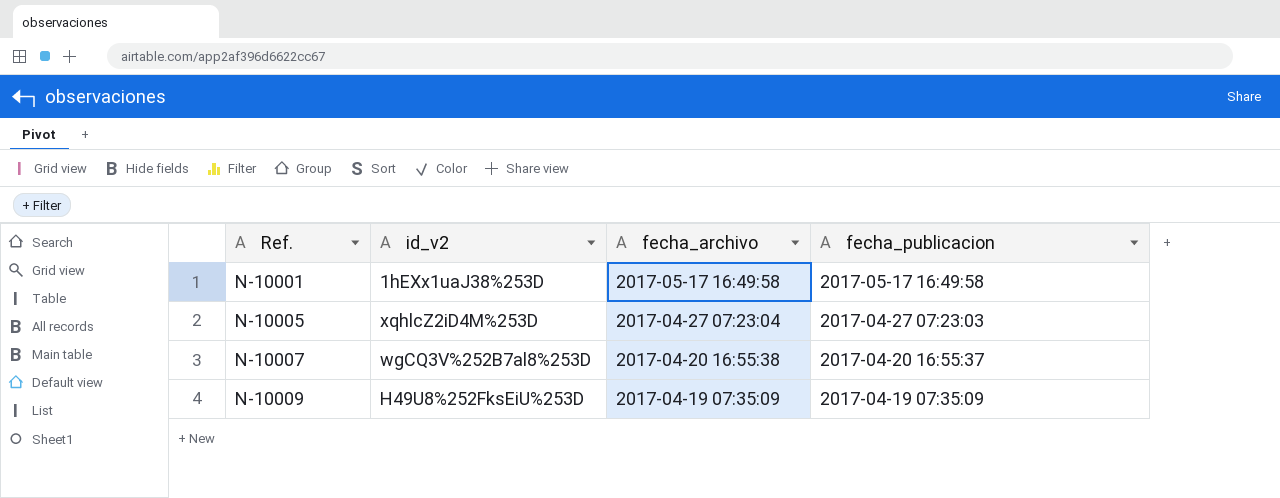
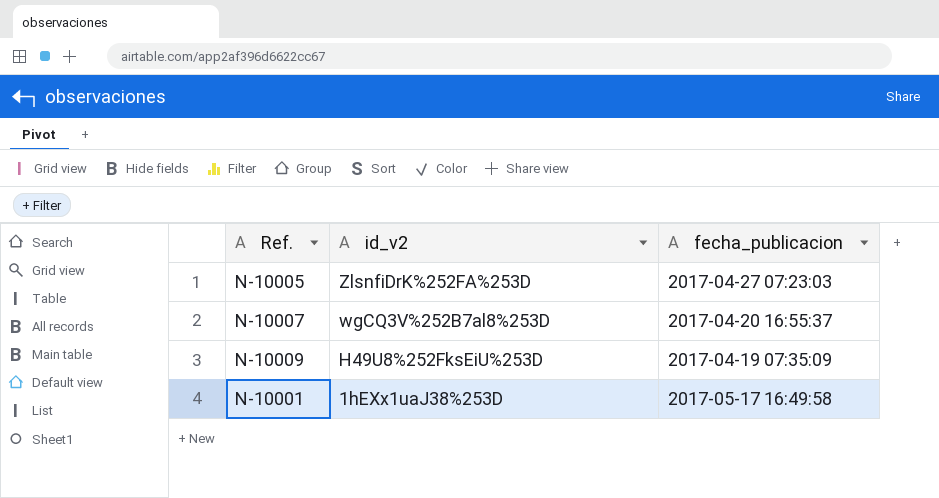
row order: Ref. ascending -> id_v2 descending
column fecha_archivo | position: 3 -> none
N-10005 | id_v2: xqhlcZ2iD4M%253D -> ZlsnfiDrK%252FA%253D

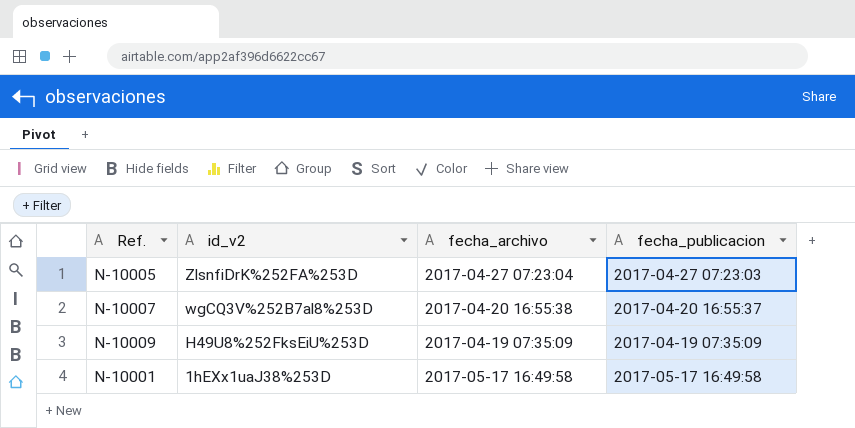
column fecha_archivo | position: none -> 3

